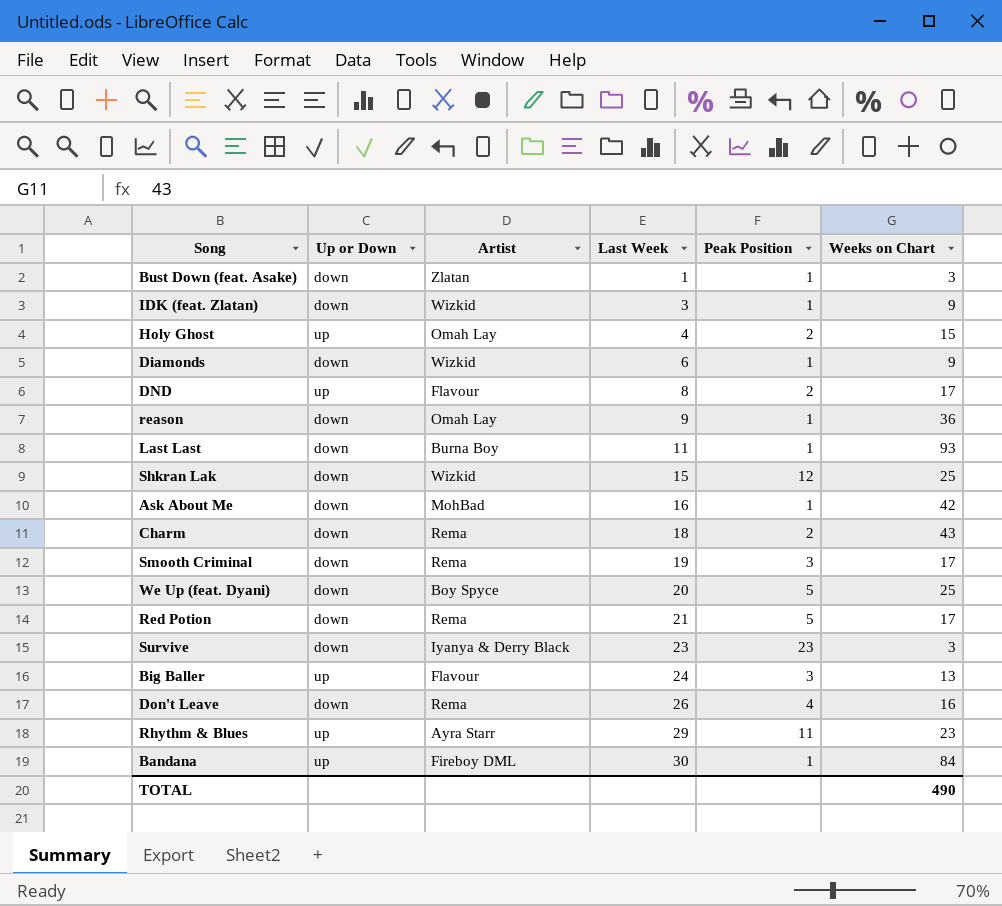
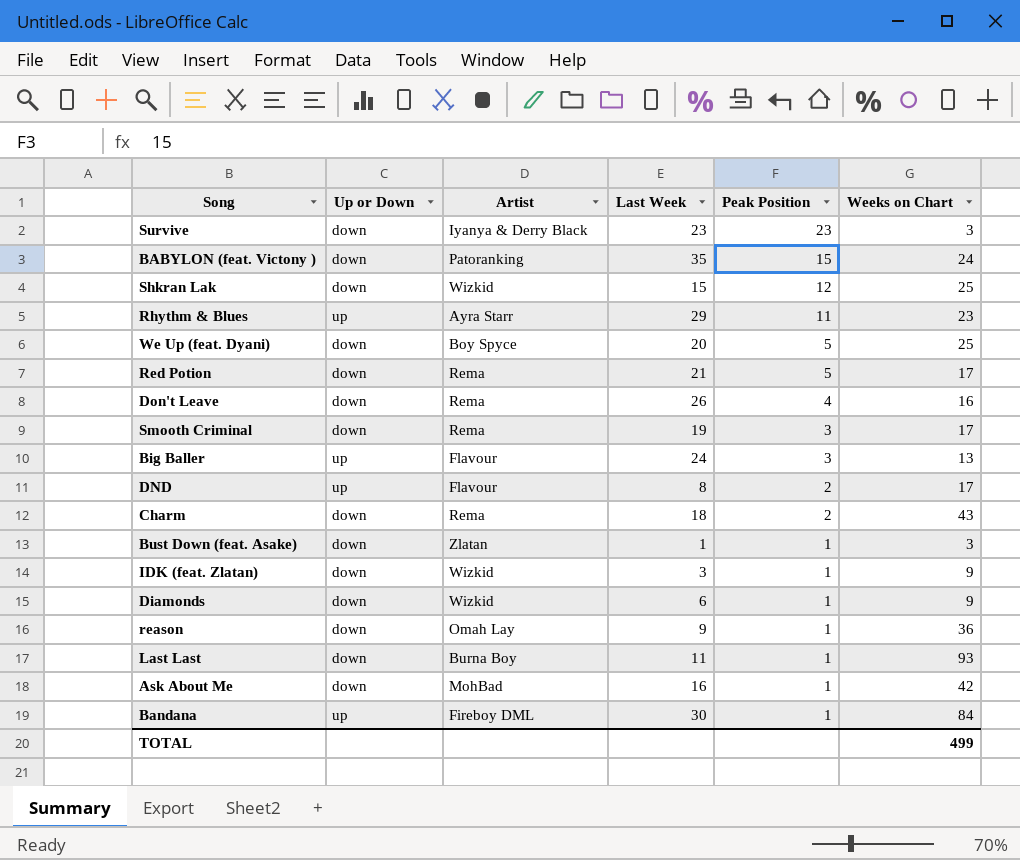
row order: Last Week ascending -> Peak Position descending
row Holy Ghost: up | Omah Lay | 4 | 2 | 15 -> none
row BABYLON (feat. Victony ): none -> down | Patoranking | 35 | 15 | 24
TOTAL | Weeks on Chart: 490 -> 499

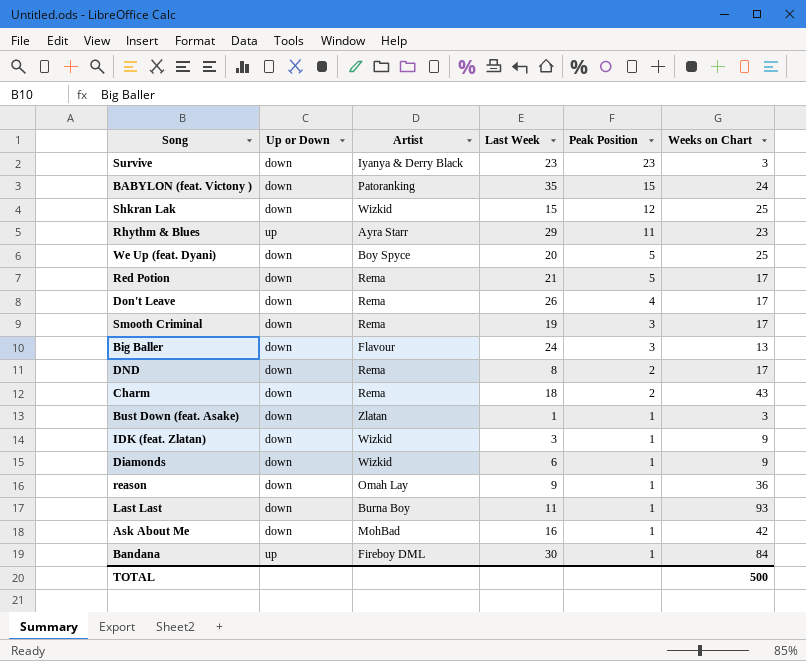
Don't Leave | Weeks on Chart: 16 -> 17
Big Baller | Up or Down: up -> down
DND | Up or Down: up -> down
DND | Artist: Flavour -> Rema
TOTAL | Weeks on Chart: 499 -> 500

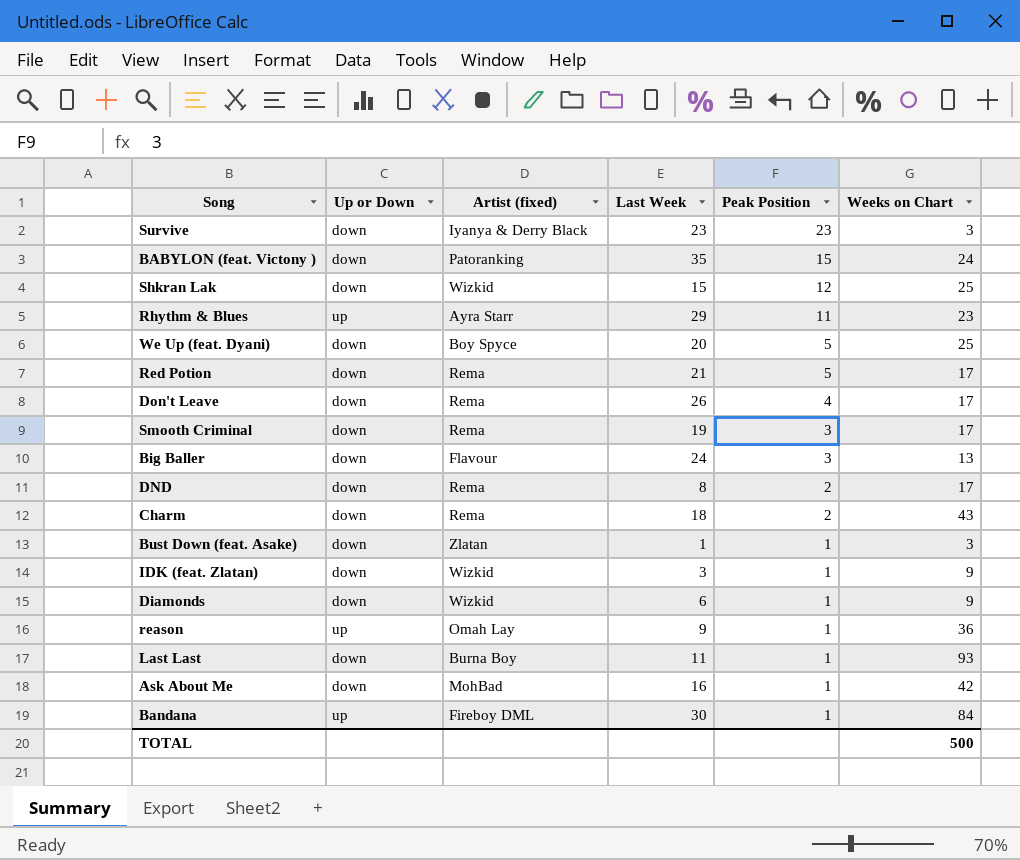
column name: Artist -> Artist (fixed)
reason | Up or Down: down -> up

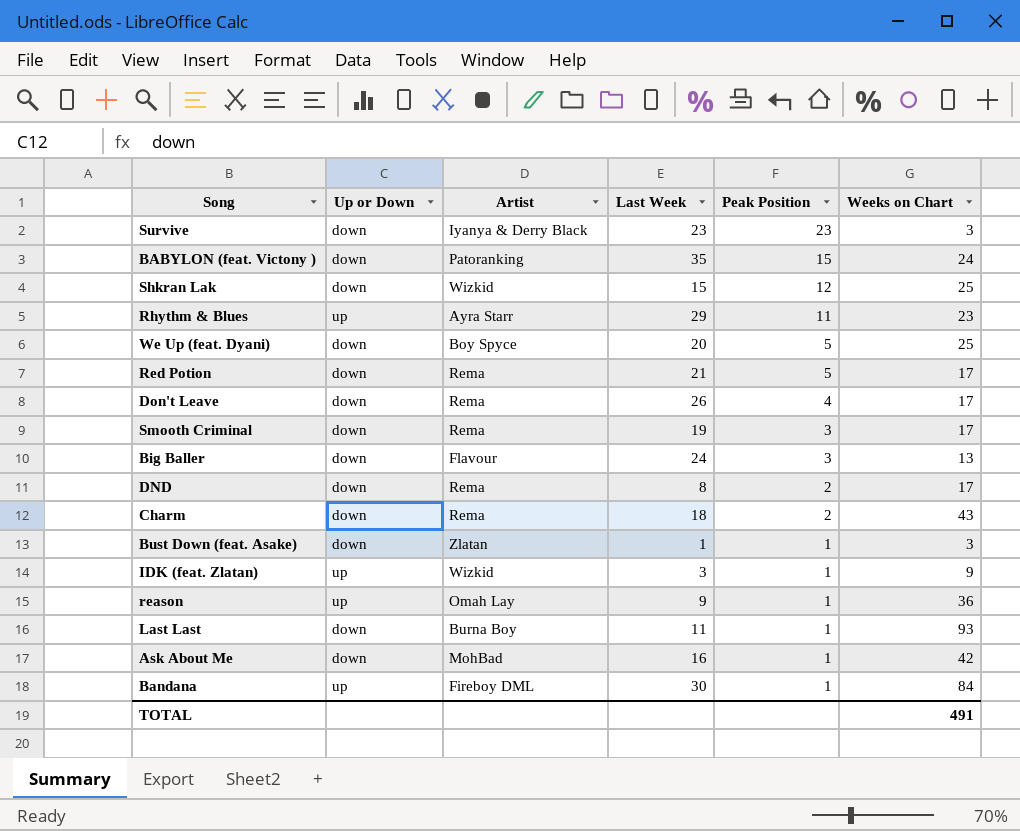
column name: Artist (fixed) -> Artist
row Diamonds: down | Wizkid | 6 | 1 | 9 -> none
IDK (feat. Zlatan) | Up or Down: down -> up
TOTAL | Weeks on Chart: 500 -> 491

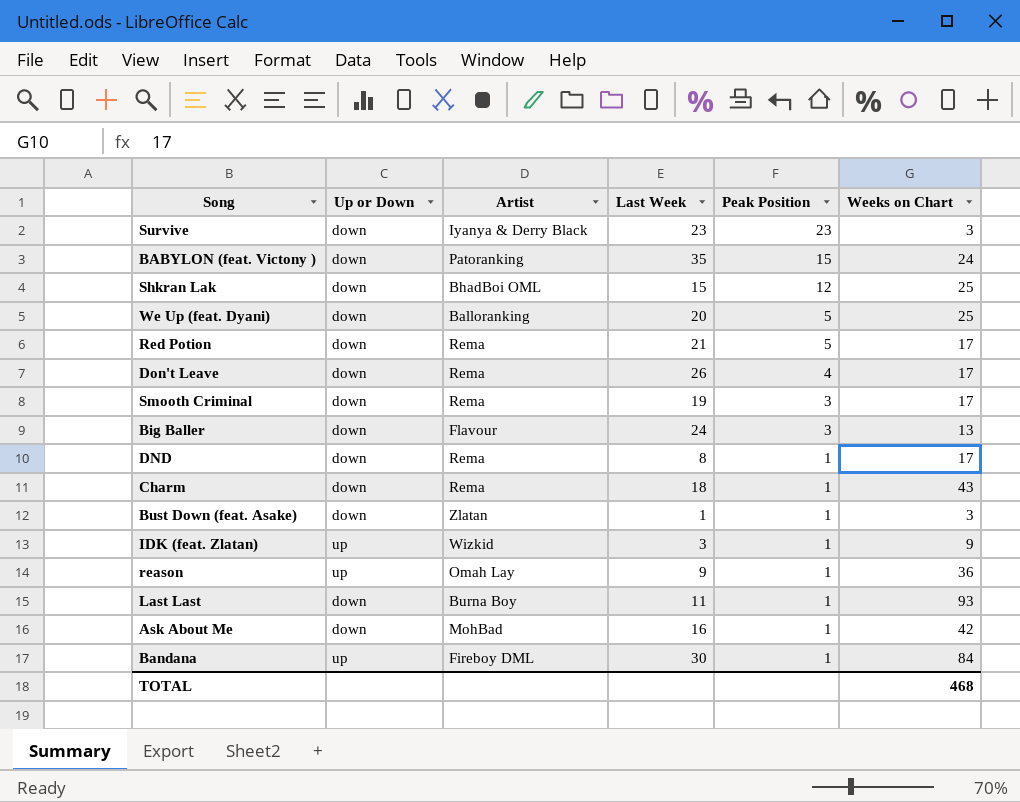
row Rhythm & Blues: up | Ayra Starr | 29 | 11 | 23 -> none
Shkran Lak | Artist: Wizkid -> BhadBoi OML
We Up (feat. Dyani) | Artist: Boy Spyce -> Balloranking
DND | Peak Position: 2 -> 1
Charm | Peak Position: 2 -> 1
TOTAL | Weeks on Chart: 491 -> 468

